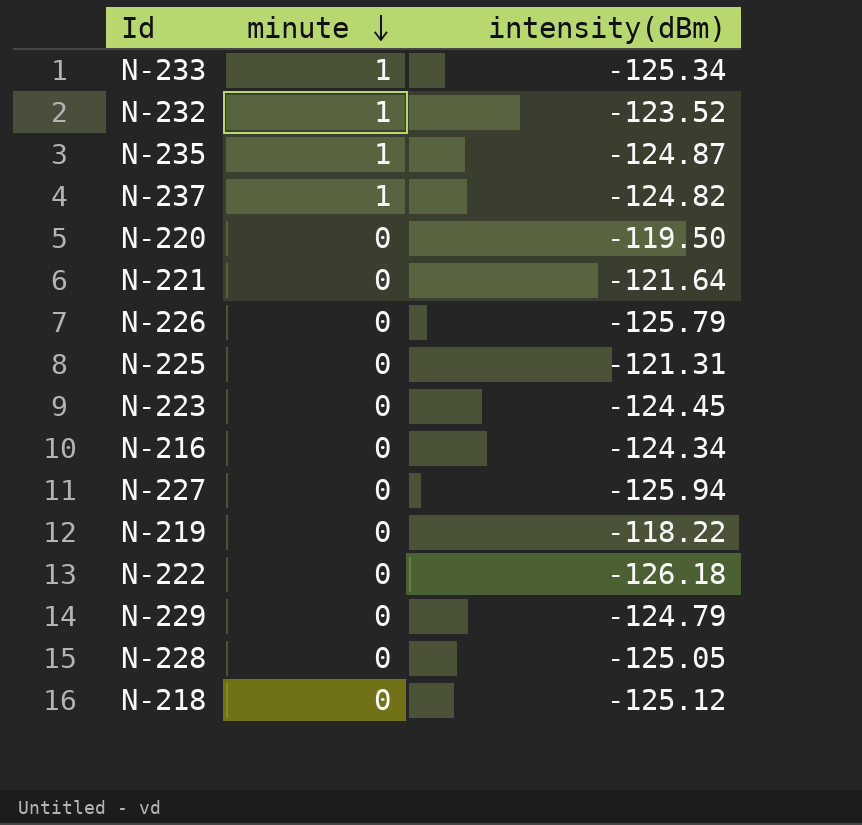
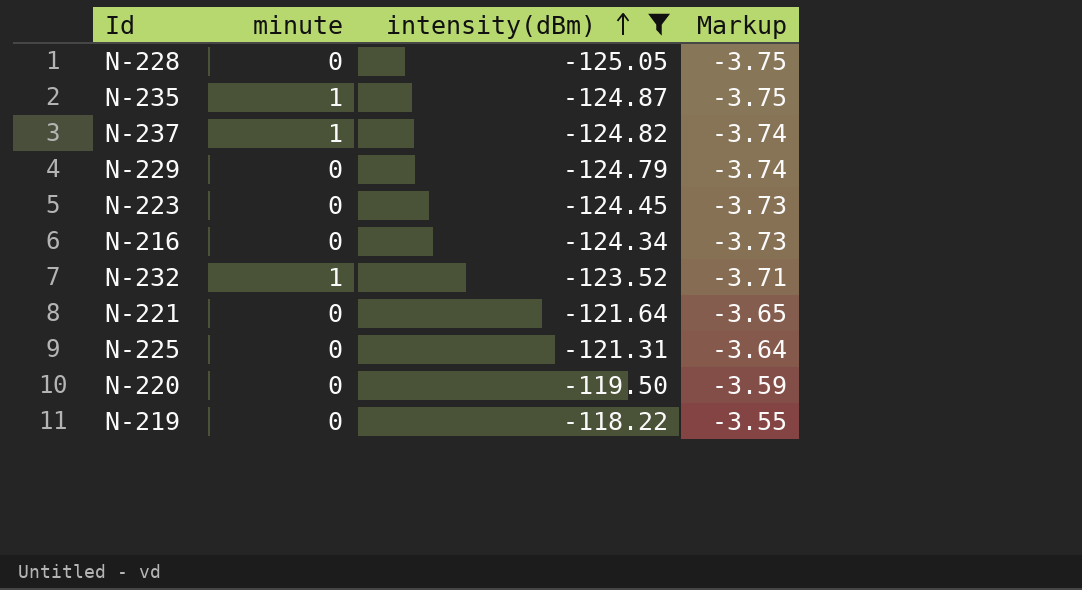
filter: none -> intensity(dBm) >= -125.05
row order: minute descending -> intensity(dBm) ascending
column Markup | formula: none -> [intensity(dBm)] * 0.03

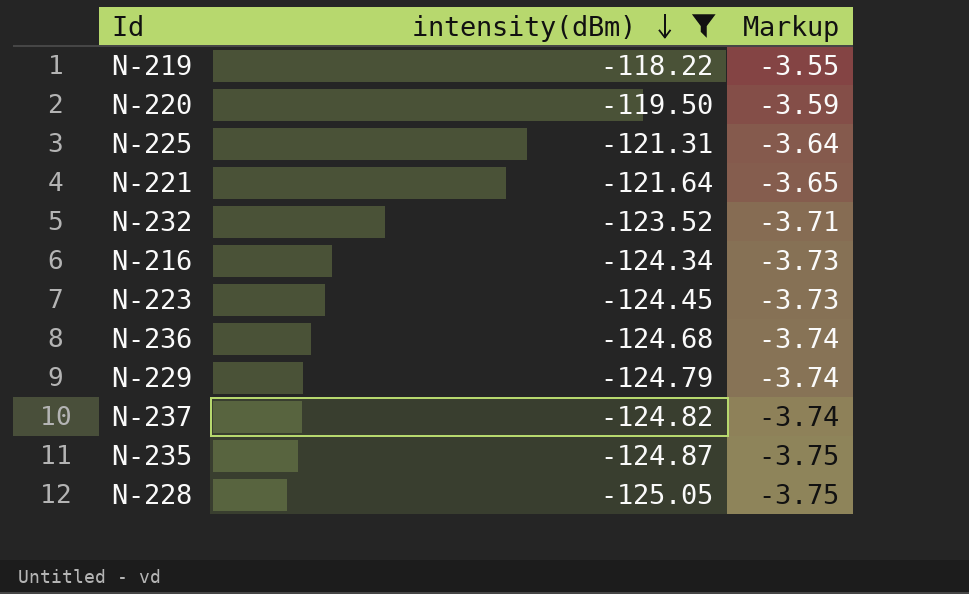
row order: intensity(dBm) ascending -> intensity(dBm) descending
column minute | position: 2 -> none
row N-236: none -> -124.68 | -3.74

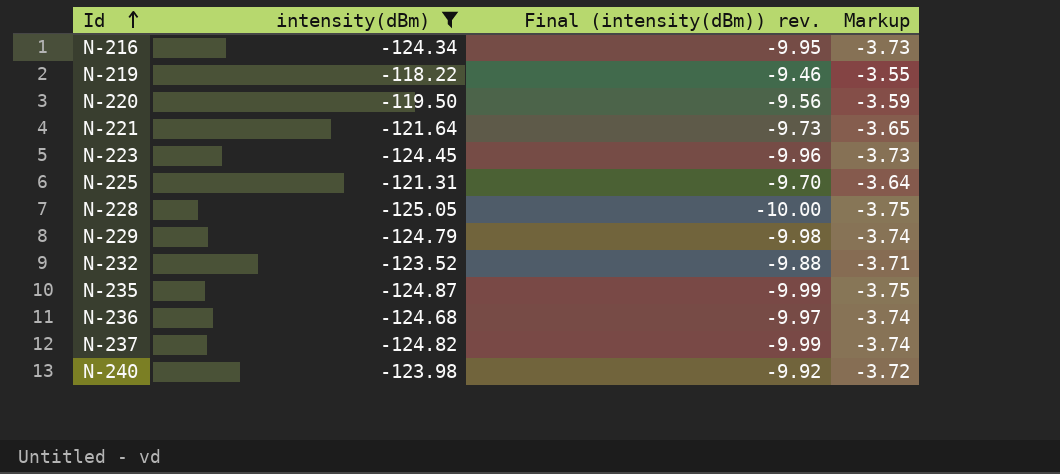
row order: intensity(dBm) descending -> Id ascending
column Final (intensity(dBm)) rev. | formula: none -> [intensity(dBm)] * 0.08
row N-240: none -> -123.98 | -9.92 | -3.72

